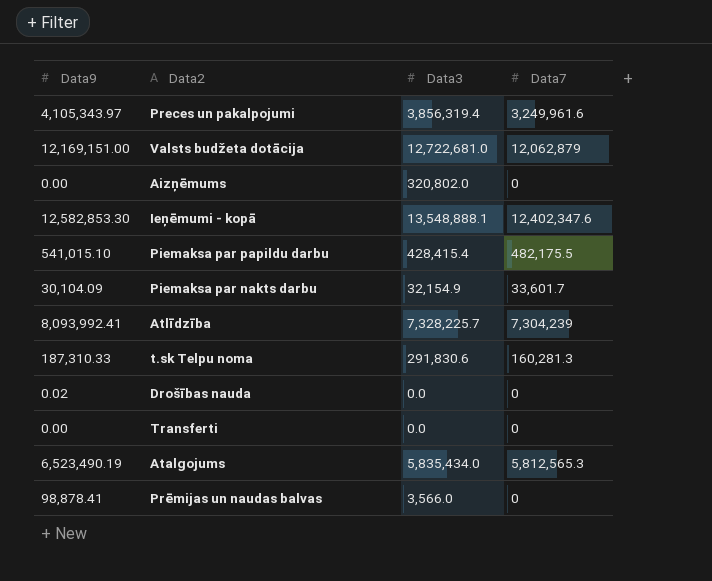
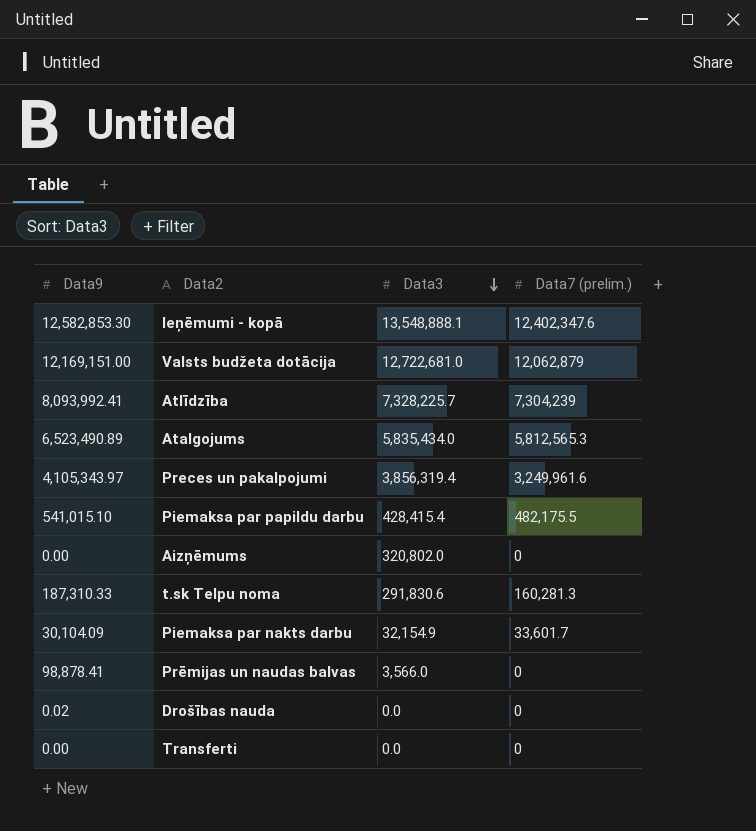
row order: none -> Data3 descending
column name: Data7 -> Data7 (prelim.)
Atalgojums | Data9: 6,523,490.19 -> 6,523,490.89

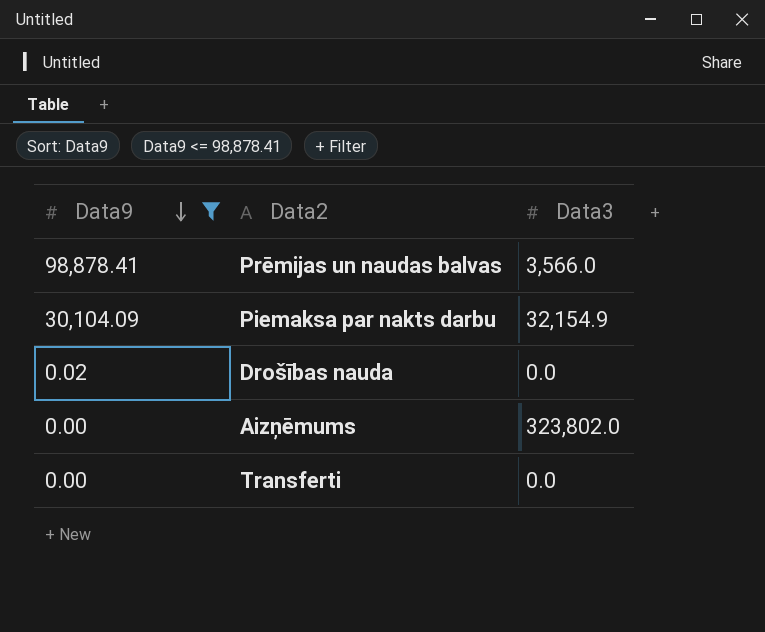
filter: none -> Data9 <= 98,878.41
row order: Data3 descending -> Data9 descending
column Data7 (prelim.) | position: 4 -> none
Aizņēmums | Data3: 320,802.0 -> 323,802.0

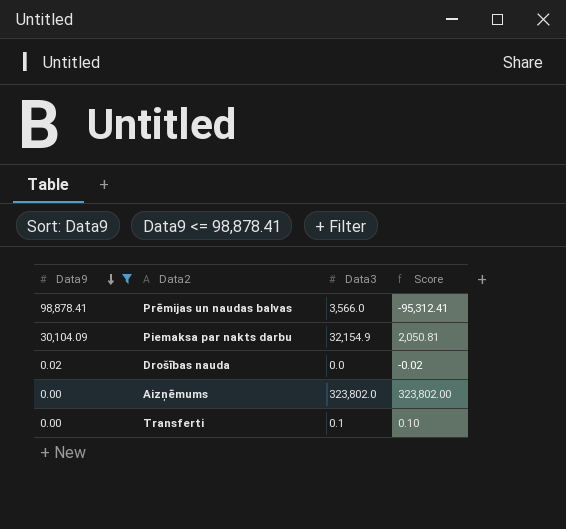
column Score | formula: none -> [Data3] - [Data9]
Transferti | Data3: 0.0 -> 0.1

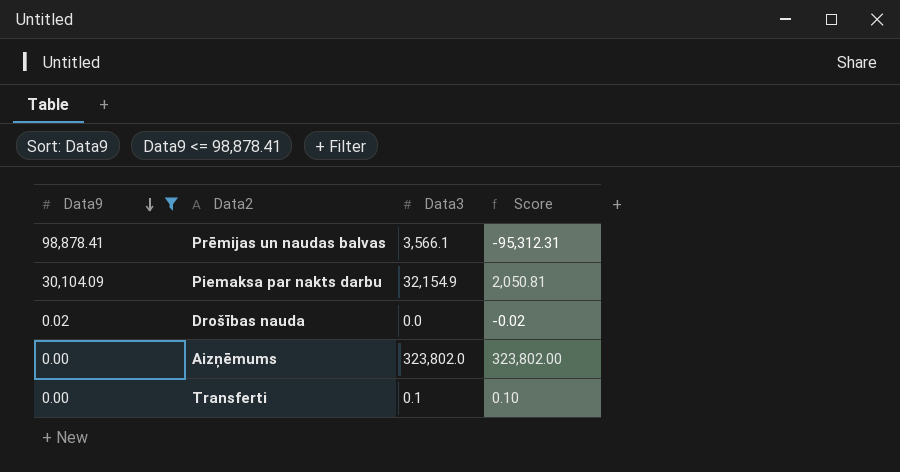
Prēmijas un naudas balvas | Data3: 3,566.0 -> 3,566.1
Prēmijas un naudas balvas | Score: -95,312.41 -> -95,312.31

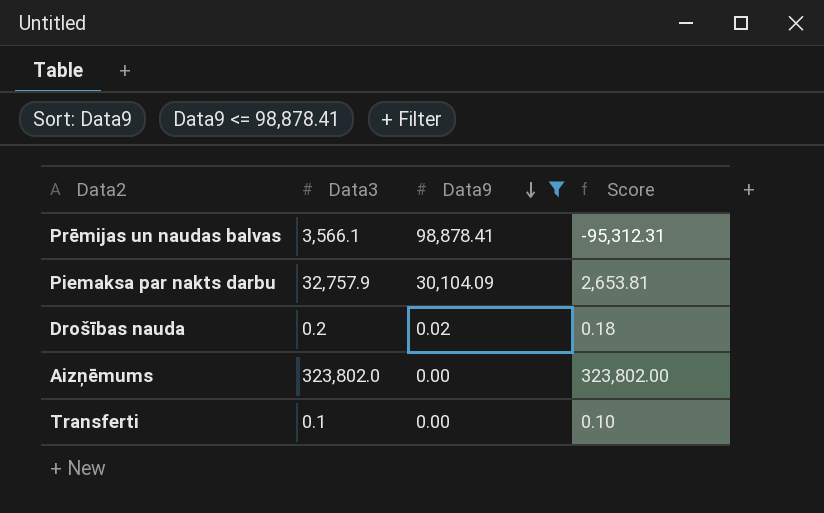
column Data9 | position: 1 -> 3
Piemaksa par nakts darbu | Data3: 32,154.9 -> 32,757.9
Piemaksa par nakts darbu | Score: 2,050.81 -> 2,653.81
Drošības nauda | Data3: 0.0 -> 0.2
Drošības nauda | Score: -0.02 -> 0.18

